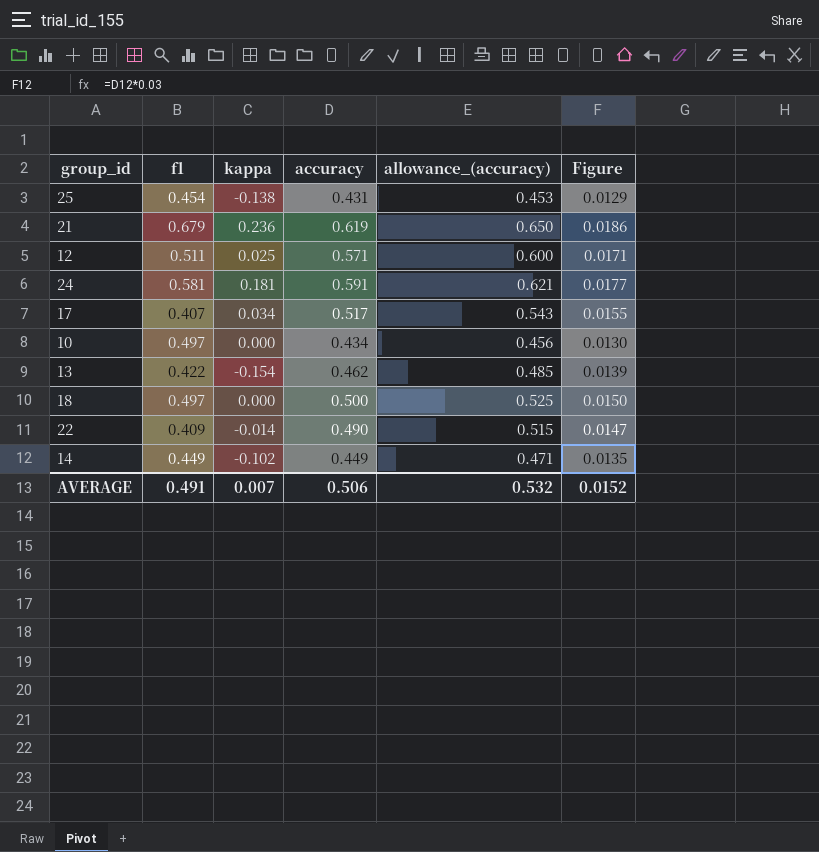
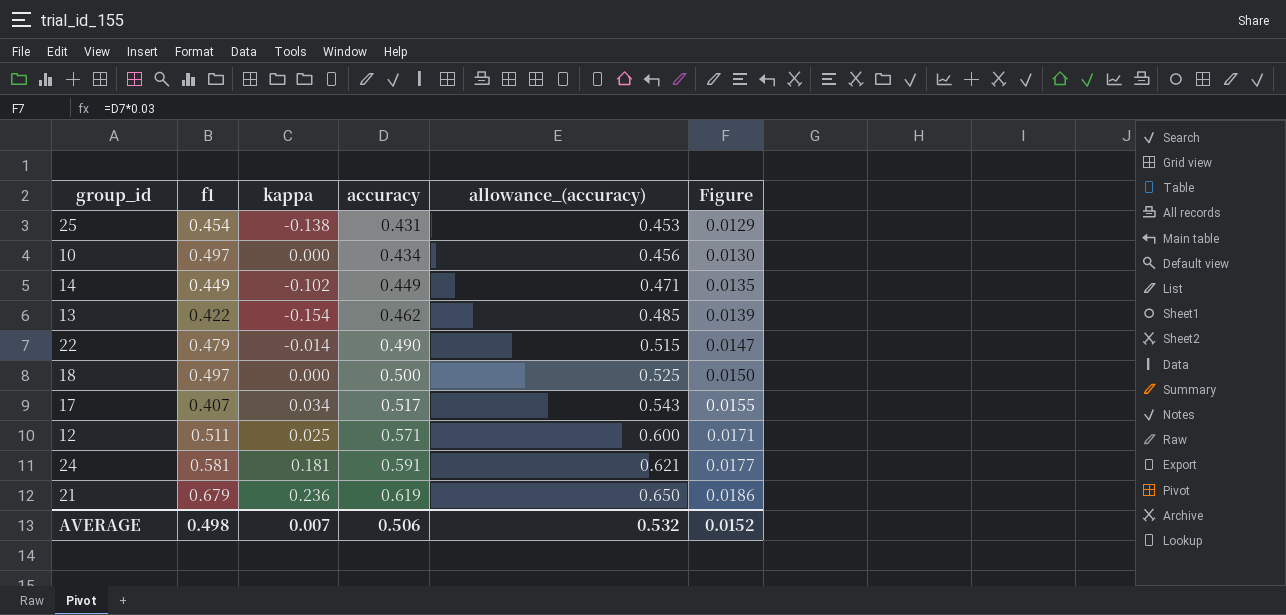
row order: none -> accuracy ascending
22 | f1: 0.409 -> 0.479
AVERAGE | f1: 0.491 -> 0.498

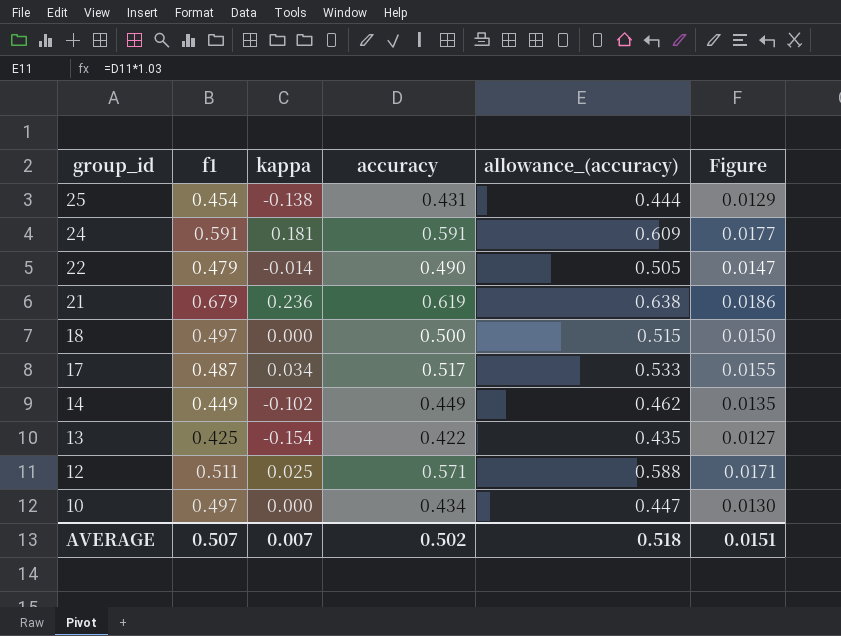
row order: accuracy ascending -> group_id descending
column allowance_(accuracy) | formula: [accuracy] * 1.05 -> [accuracy] * 1.03
24 | f1: 0.581 -> 0.591
17 | f1: 0.407 -> 0.487
13 | f1: 0.422 -> 0.425
13 | accuracy: 0.462 -> 0.422
13 | Figure: 0.0139 -> 0.0127
AVERAGE | f1: 0.498 -> 0.507
AVERAGE | accuracy: 0.506 -> 0.502
AVERAGE | allowance_(accuracy): 0.532 -> 0.518
AVERAGE | Figure: 0.0152 -> 0.0151

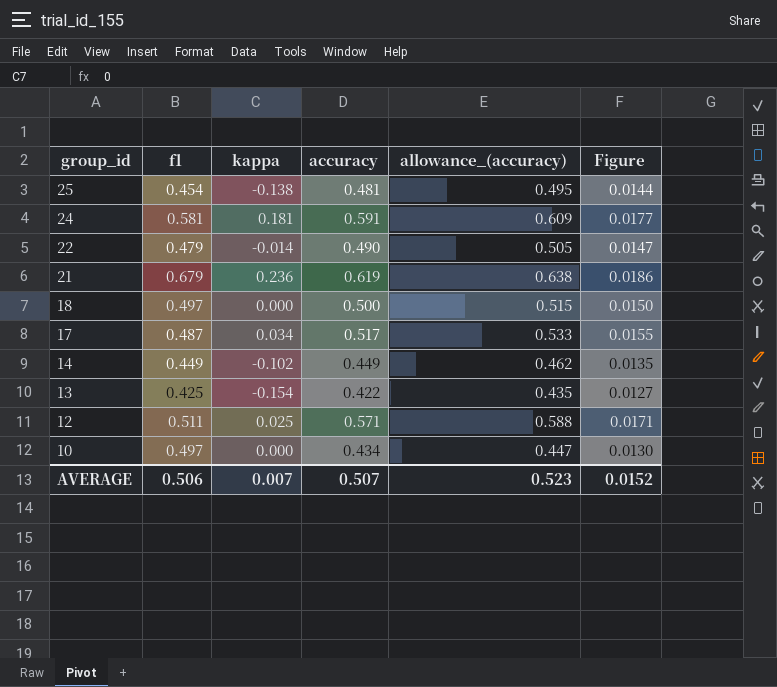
25 | accuracy: 0.431 -> 0.481
25 | allowance_(accuracy): 0.444 -> 0.495
25 | Figure: 0.0129 -> 0.0144
24 | f1: 0.591 -> 0.581
AVERAGE | f1: 0.507 -> 0.506
AVERAGE | accuracy: 0.502 -> 0.507
AVERAGE | allowance_(accuracy): 0.518 -> 0.523
AVERAGE | Figure: 0.0151 -> 0.0152

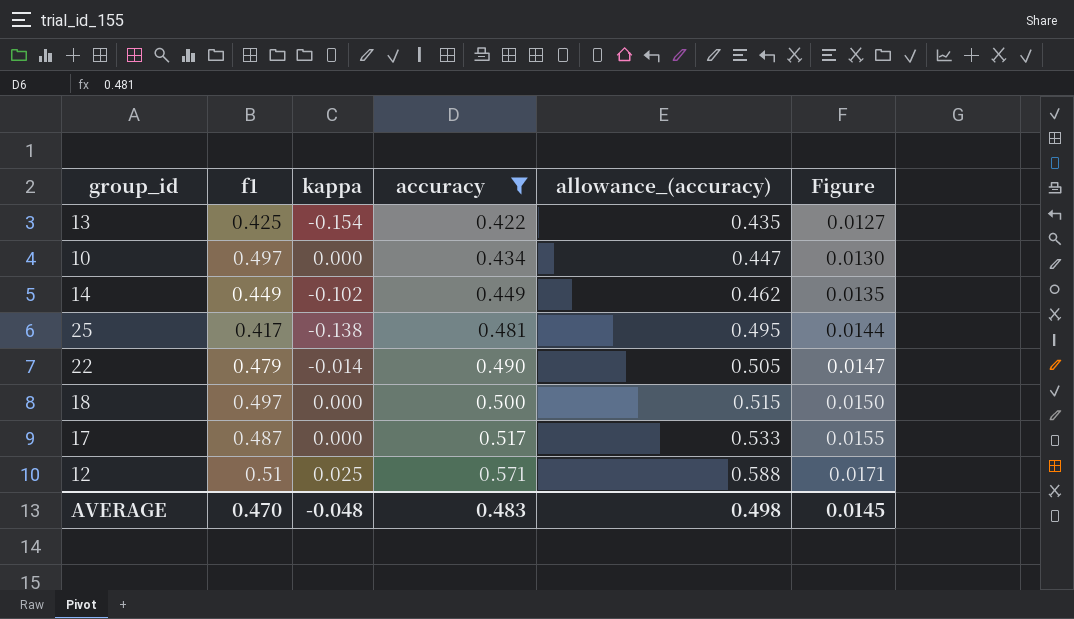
filter: none -> accuracy <= 0.571
row order: group_id descending -> accuracy ascending
25 | f1: 0.454 -> 0.417
17 | kappa: 0.034 -> 0.000
12 | f1: 0.511 -> 0.51
AVERAGE | f1: 0.506 -> 0.470
AVERAGE | kappa: 0.007 -> -0.048
AVERAGE | accuracy: 0.507 -> 0.483
AVERAGE | allowance_(accuracy): 0.523 -> 0.498
AVERAGE | Figure: 0.0152 -> 0.0145

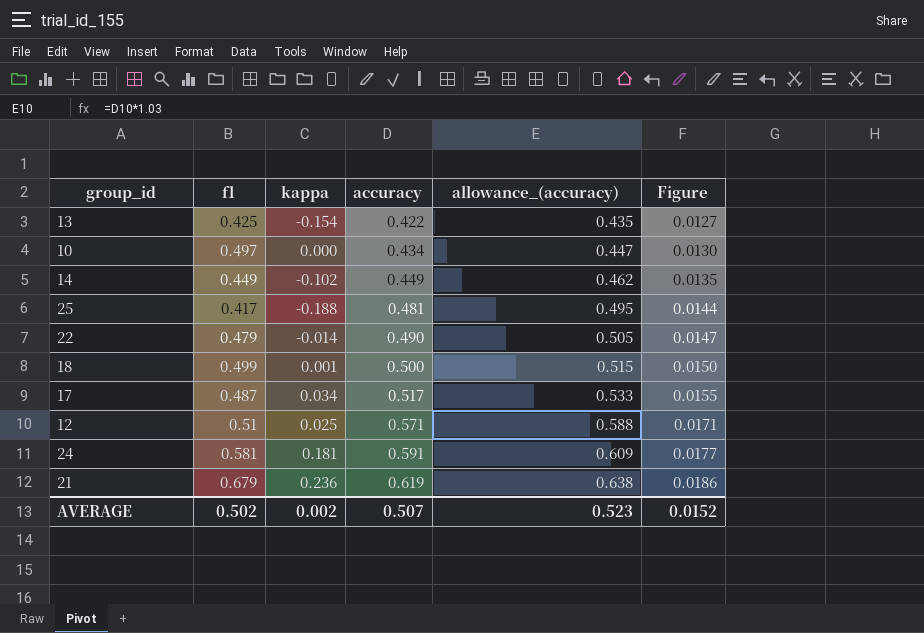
filter: accuracy <= 0.571 -> none
25 | kappa: -0.138 -> -0.188
18 | f1: 0.497 -> 0.499
18 | kappa: 0.000 -> 0.001
17 | kappa: 0.000 -> 0.034
AVERAGE | f1: 0.470 -> 0.502
AVERAGE | kappa: -0.048 -> 0.002
AVERAGE | accuracy: 0.483 -> 0.507
AVERAGE | allowance_(accuracy): 0.498 -> 0.523
AVERAGE | Figure: 0.0145 -> 0.0152

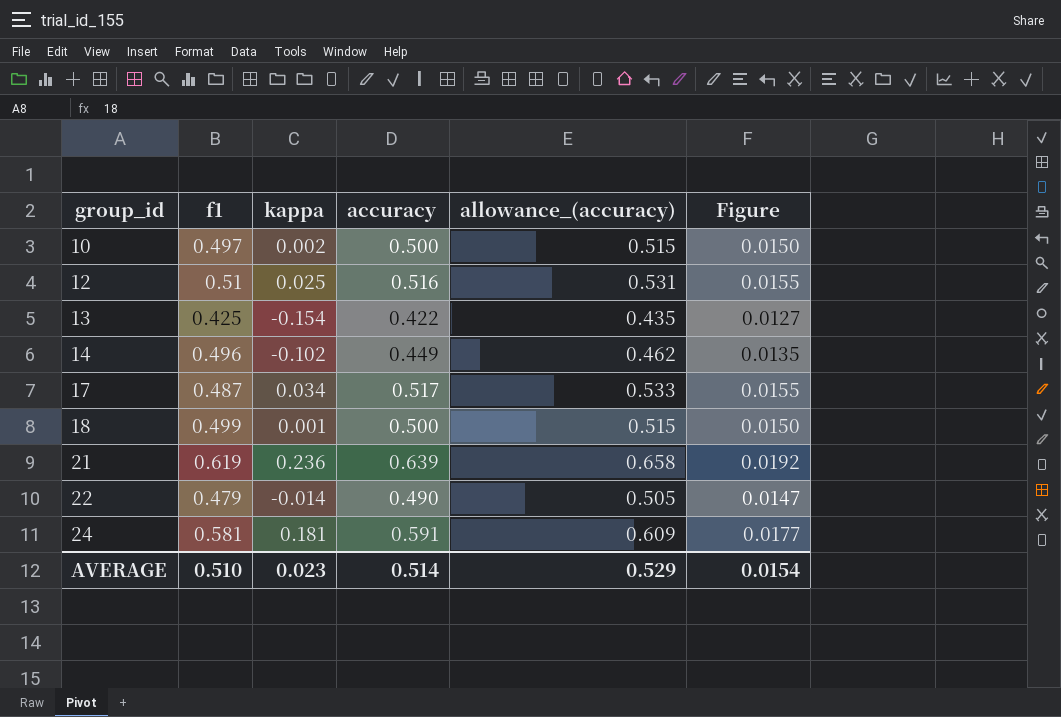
row order: accuracy ascending -> group_id ascending
row 25: 0.417 | -0.188 | 0.481 | 0.495 | 0.0144 -> none
10 | kappa: 0.000 -> 0.002
10 | accuracy: 0.434 -> 0.500
10 | allowance_(accuracy): 0.447 -> 0.515
10 | Figure: 0.0130 -> 0.0150
12 | accuracy: 0.571 -> 0.516
12 | allowance_(accuracy): 0.588 -> 0.531
12 | Figure: 0.0171 -> 0.0155
14 | f1: 0.449 -> 0.496
21 | f1: 0.679 -> 0.619
21 | accuracy: 0.619 -> 0.639
21 | allowance_(accuracy): 0.638 -> 0.658
21 | Figure: 0.0186 -> 0.0192
AVERAGE | f1: 0.502 -> 0.510
AVERAGE | kappa: 0.002 -> 0.023
AVERAGE | accuracy: 0.507 -> 0.514
AVERAGE | allowance_(accuracy): 0.523 -> 0.529
AVERAGE | Figure: 0.0152 -> 0.0154

